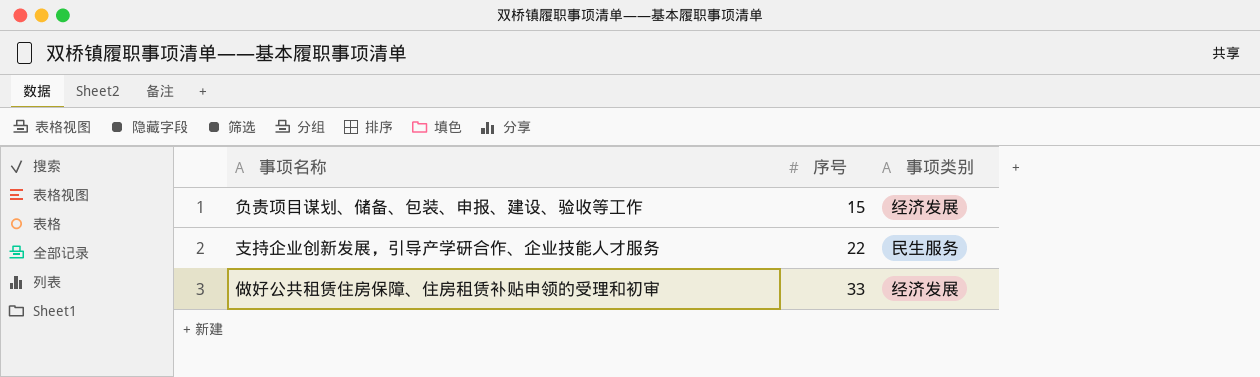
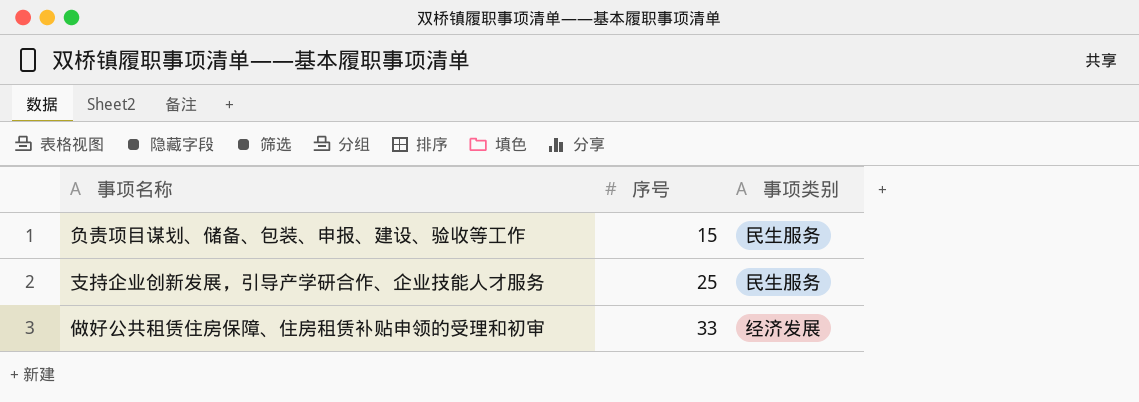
负责项目谋划、储备、包装、申报、建设、验收等工作 | 事项类别: 经济发展 -> 民生服务
支持企业创新发展，引导产学研合作、企业技能人才服务 | 序号: 22 -> 25

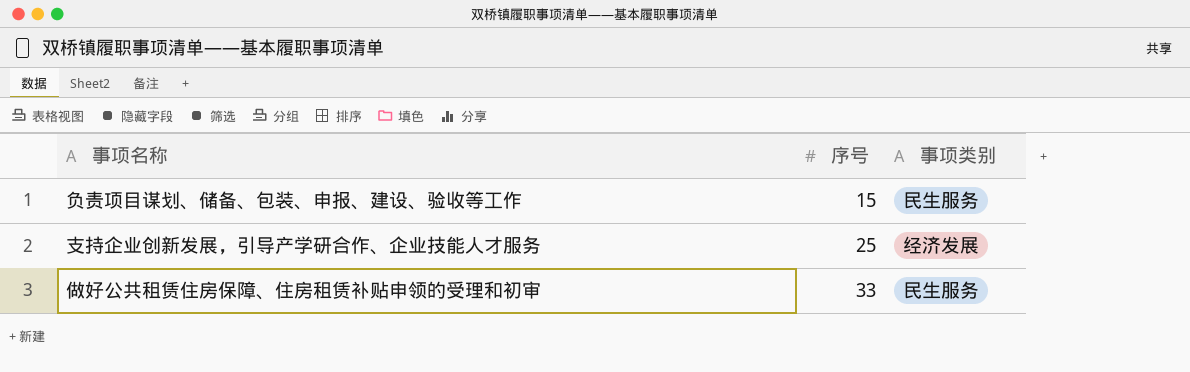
支持企业创新发展，引导产学研合作、企业技能人才服务 | 事项类别: 民生服务 -> 经济发展
做好公共租赁住房保障、住房租赁补贴申领的受理和初审 | 事项类别: 经济发展 -> 民生服务

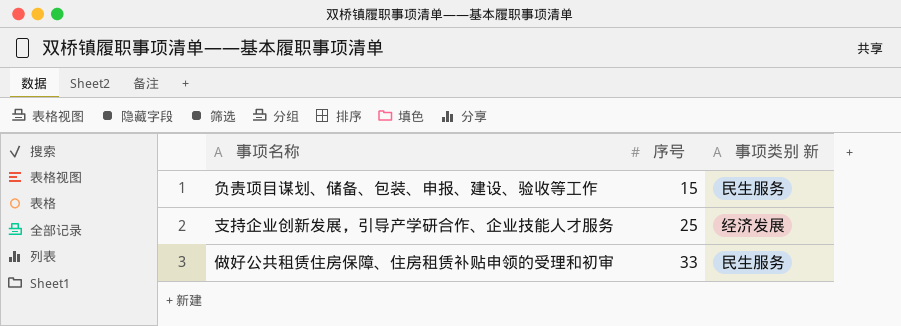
column name: 事项类别 -> 事项类别 新

